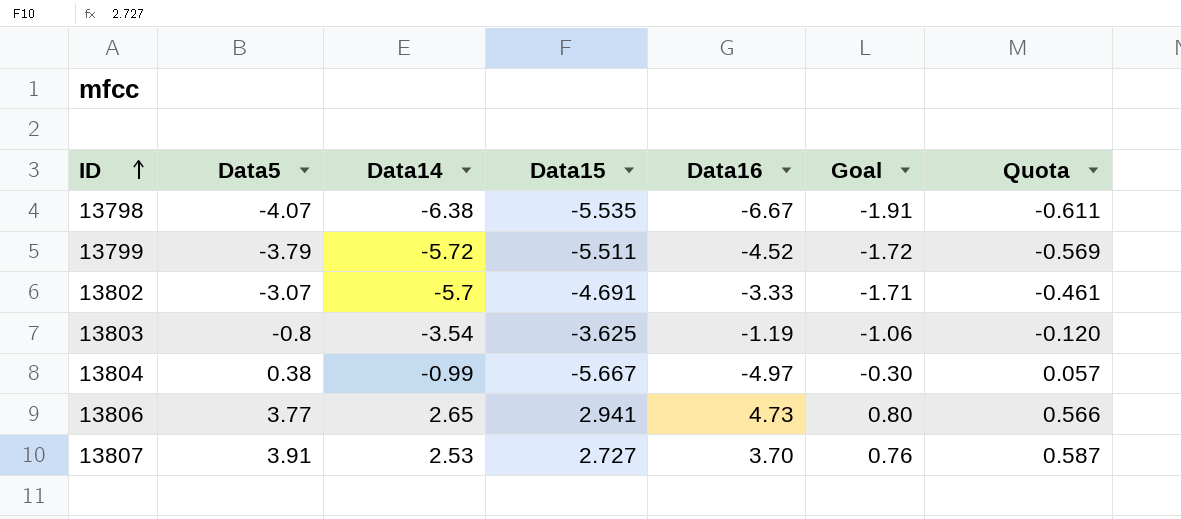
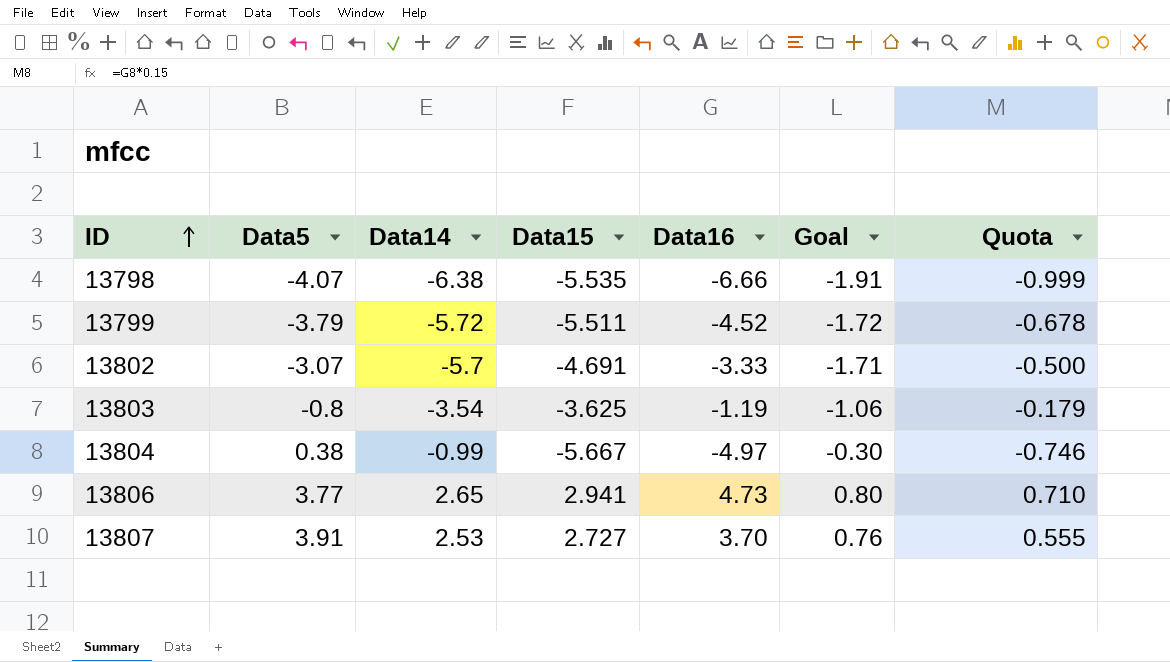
column Quota | formula: [Data5] * 0.15 -> [Data16] * 0.15
13798 | Data16: -6.67 -> -6.66

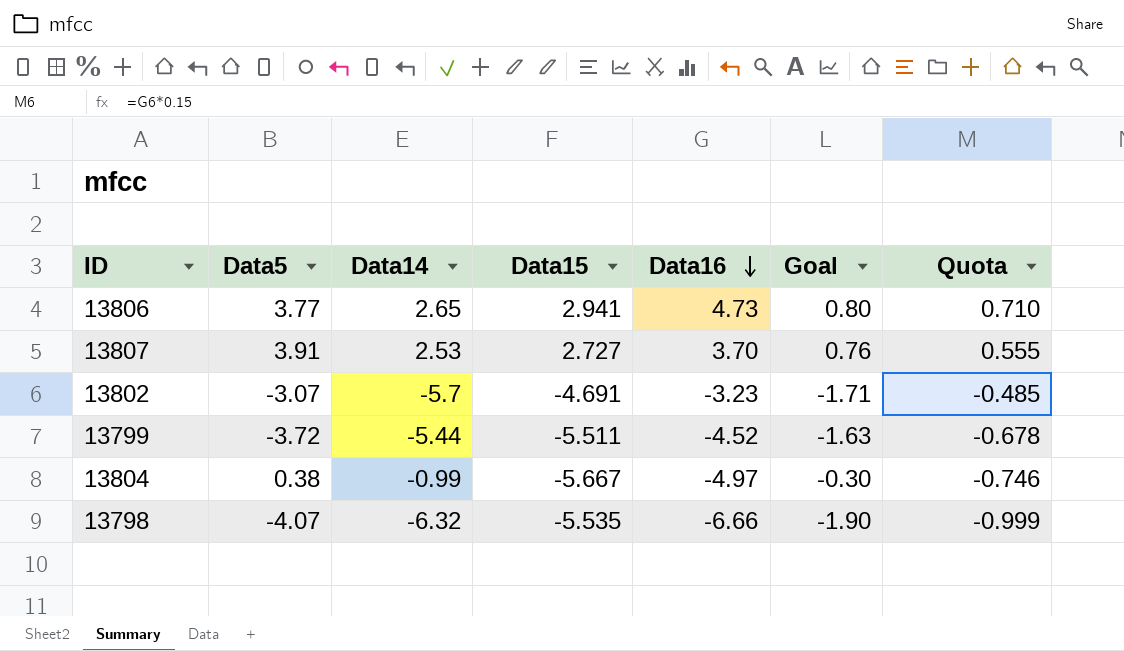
row order: ID ascending -> Data16 descending
row 13803: -0.8 | -3.54 | -3.625 | -1.19 | -1.06 | -0.179 -> none
13802 | Data16: -3.33 -> -3.23
13802 | Quota: -0.500 -> -0.485
13799 | Data5: -3.79 -> -3.72
13799 | Data14: -5.72 -> -5.44
13799 | Goal: -1.72 -> -1.63
13798 | Data14: -6.38 -> -6.32
13798 | Goal: -1.91 -> -1.90

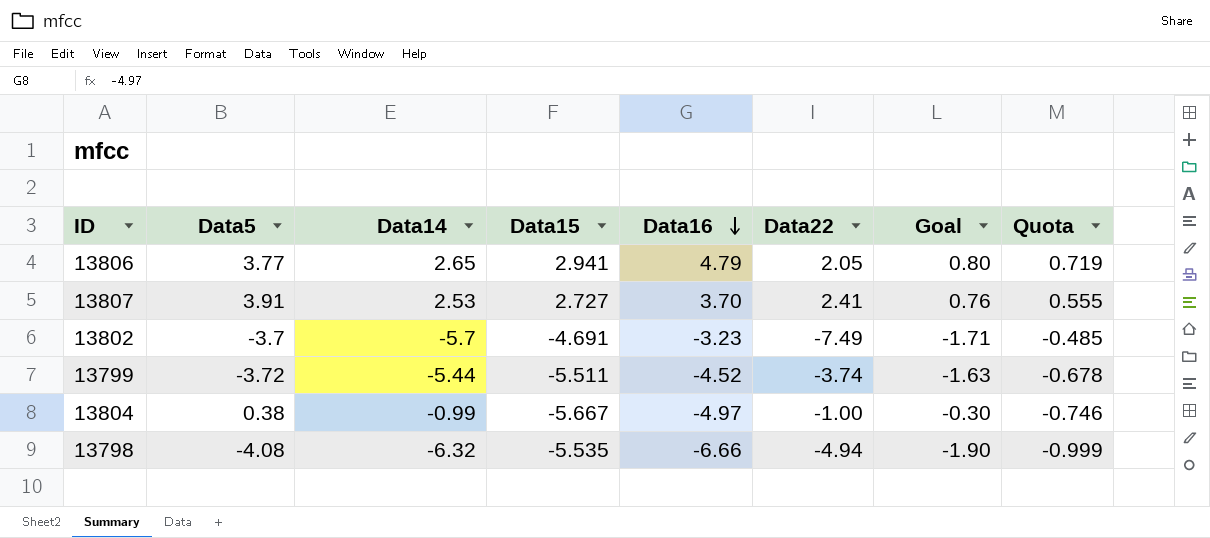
column Data22 | position: none -> 6
13806 | Data16: 4.73 -> 4.79
13806 | Quota: 0.710 -> 0.719
13802 | Data5: -3.07 -> -3.7
13798 | Data5: -4.07 -> -4.08

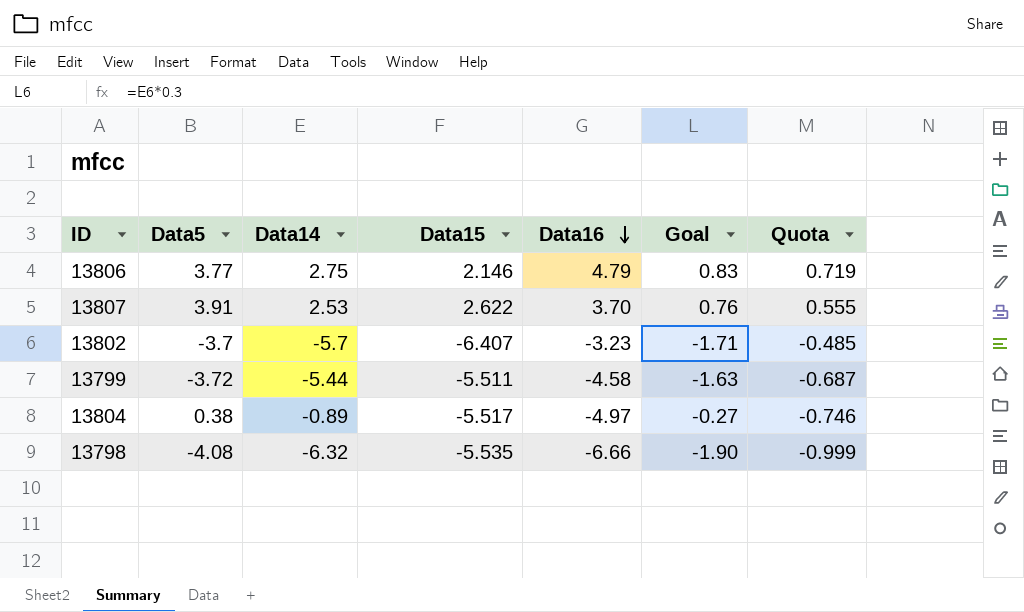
column Data22 | position: 6 -> none
13806 | Data14: 2.65 -> 2.75
13806 | Data15: 2.941 -> 2.146
13806 | Goal: 0.80 -> 0.83
13807 | Data15: 2.727 -> 2.622
13802 | Data15: -4.691 -> -6.407
13799 | Data16: -4.52 -> -4.58
13799 | Quota: -0.678 -> -0.687
13804 | Data14: -0.99 -> -0.89
13804 | Data15: -5.667 -> -5.517
13804 | Goal: -0.30 -> -0.27

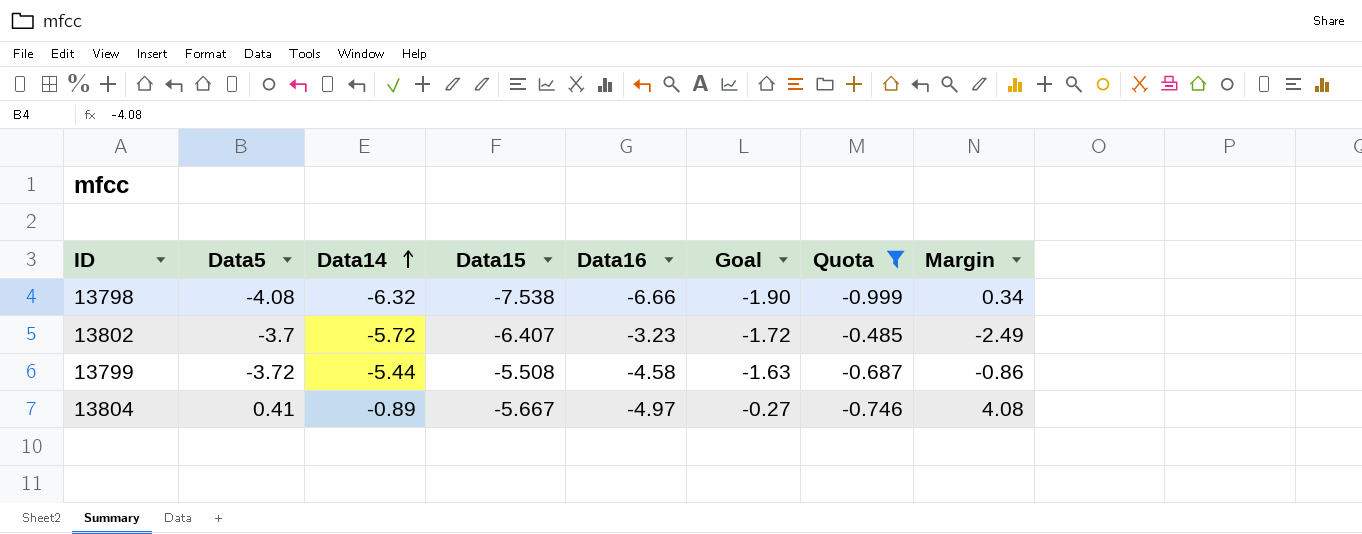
filter: none -> Quota <= -0.485
row order: Data16 descending -> Data14 ascending
column Margin | formula: none -> [Data14] - [Data16]
13798 | Data15: -5.535 -> -7.538
13802 | Data14: -5.7 -> -5.72
13802 | Goal: -1.71 -> -1.72
13799 | Data15: -5.511 -> -5.508
13804 | Data5: 0.38 -> 0.41
13804 | Data15: -5.517 -> -5.667

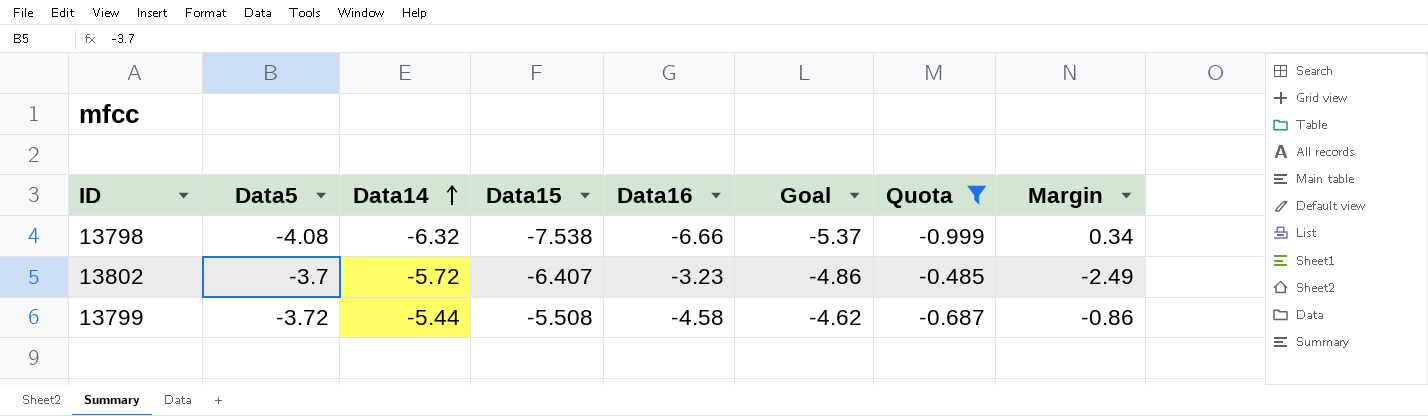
column Goal | formula: [Data14] * 0.3 -> [Data14] * 0.85
row 13804: 0.41 | -0.89 | -5.667 | -4.97 | -0.27 | -0.746 | 4.08 -> none

